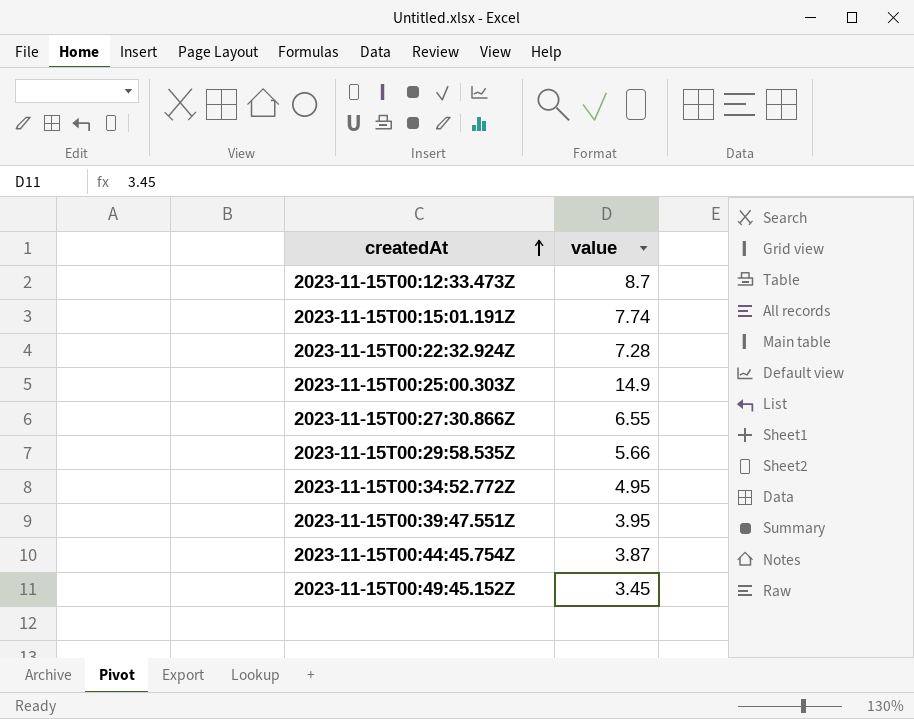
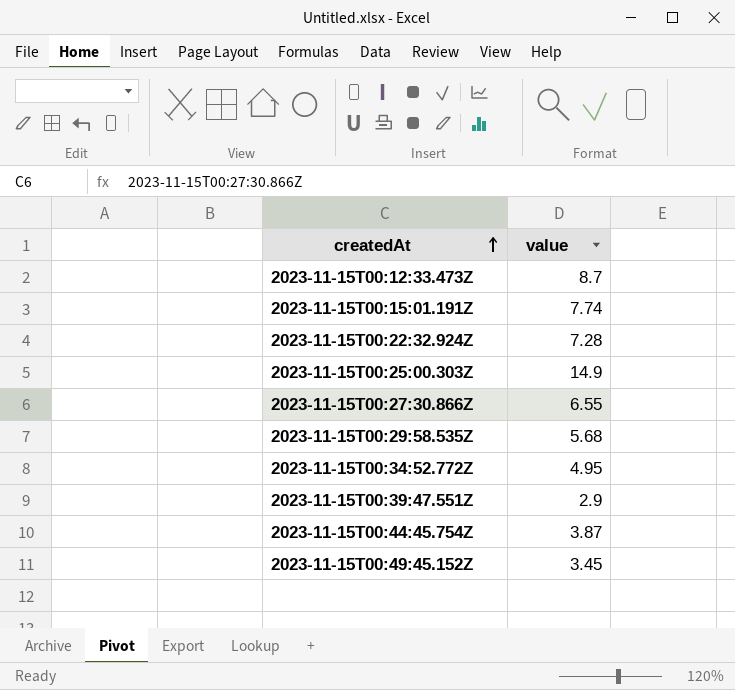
2023-11-15T00:29:58.535Z | value: 5.66 -> 5.68
2023-11-15T00:39:47.551Z | value: 3.95 -> 2.9

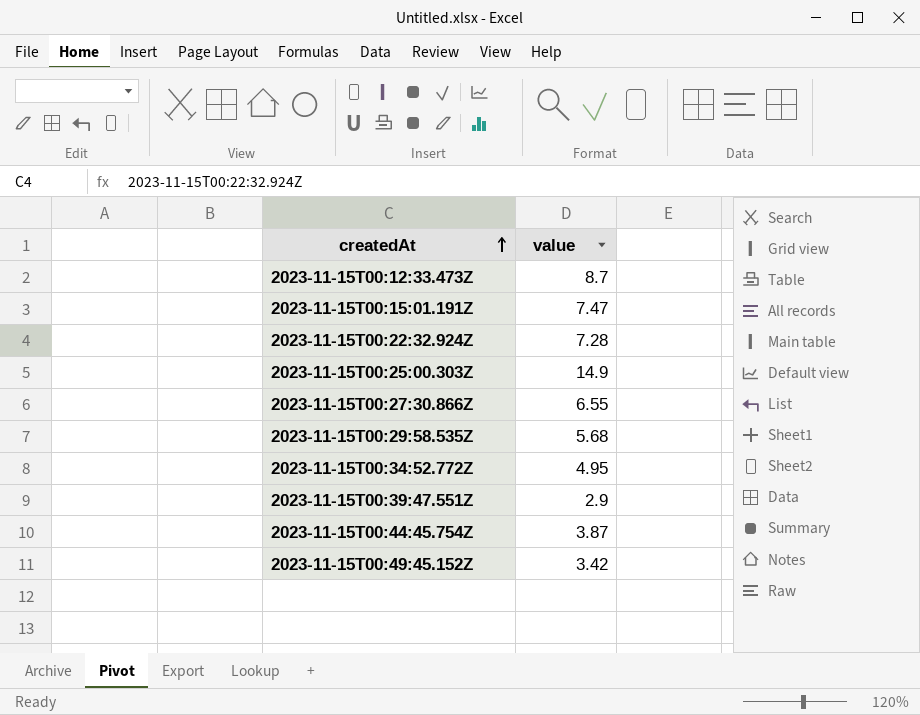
2023-11-15T00:15:01.191Z | value: 7.74 -> 7.47
2023-11-15T00:49:45.152Z | value: 3.45 -> 3.42

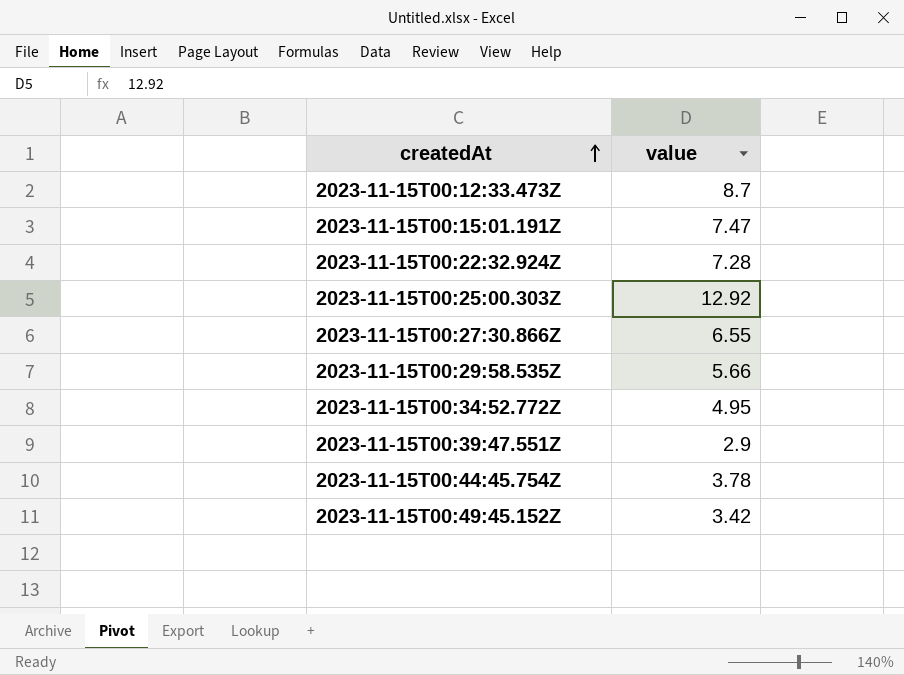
2023-11-15T00:25:00.303Z | value: 14.9 -> 12.92
2023-11-15T00:29:58.535Z | value: 5.68 -> 5.66
2023-11-15T00:44:45.754Z | value: 3.87 -> 3.78

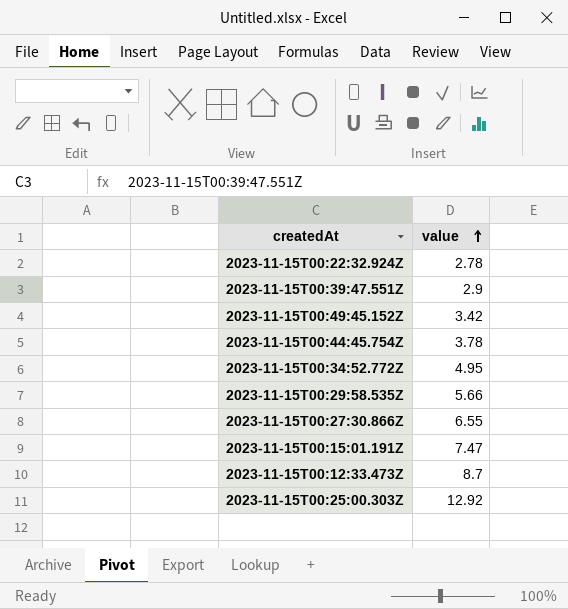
row order: createdAt ascending -> value ascending
2023-11-15T00:22:32.924Z | value: 7.28 -> 2.78

